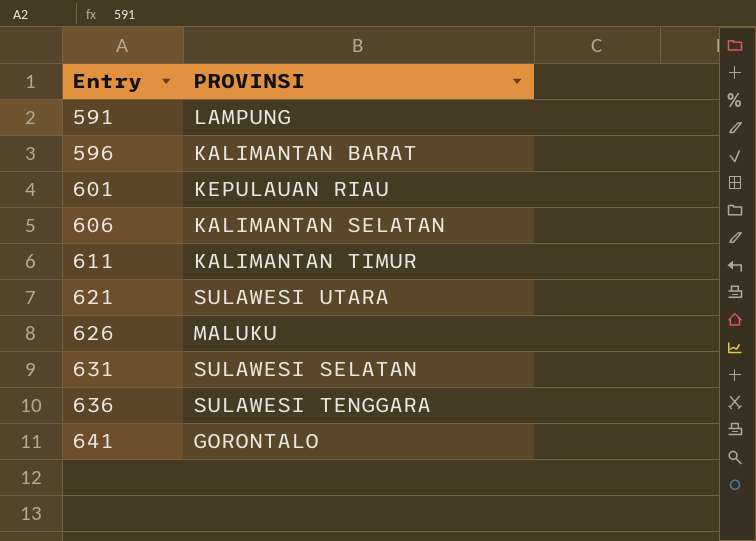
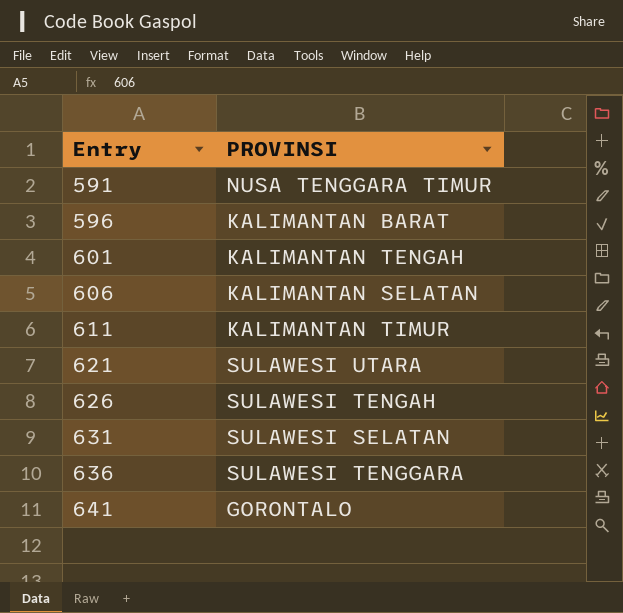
591 | PROVINSI: LAMPUNG -> NUSA TENGGARA TIMUR
601 | PROVINSI: KEPULAUAN RIAU -> KALIMANTAN TENGAH
626 | PROVINSI: MALUKU -> SULAWESI TENGAH

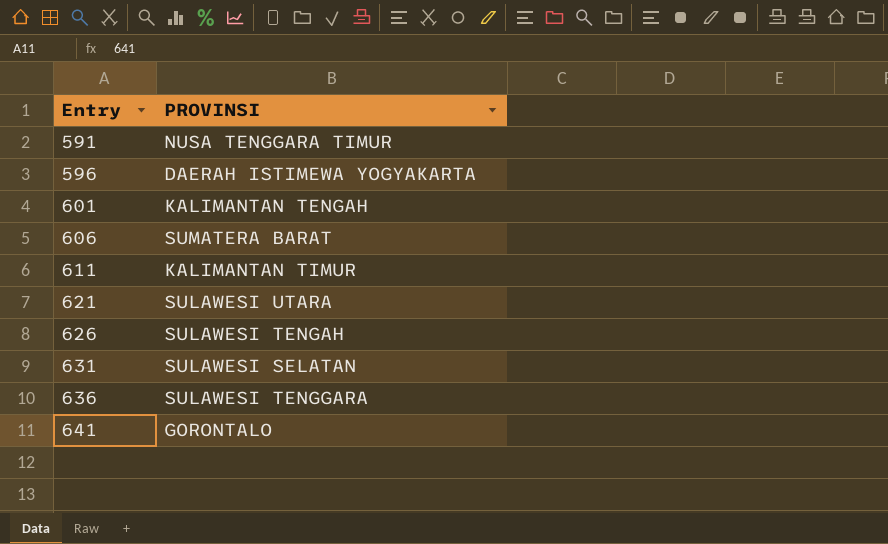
596 | PROVINSI: KALIMANTAN BARAT -> DAERAH ISTIMEWA YOGYAKARTA
606 | PROVINSI: KALIMANTAN SELATAN -> SUMATERA BARAT

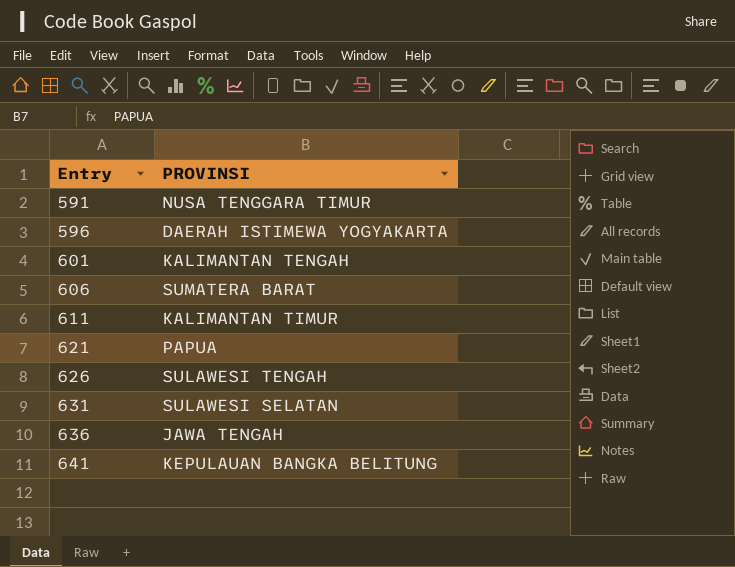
621 | PROVINSI: SULAWESI UTARA -> PAPUA
636 | PROVINSI: SULAWESI TENGGARA -> JAWA TENGAH
641 | PROVINSI: GORONTALO -> KEPULAUAN BANGKA BELITUNG

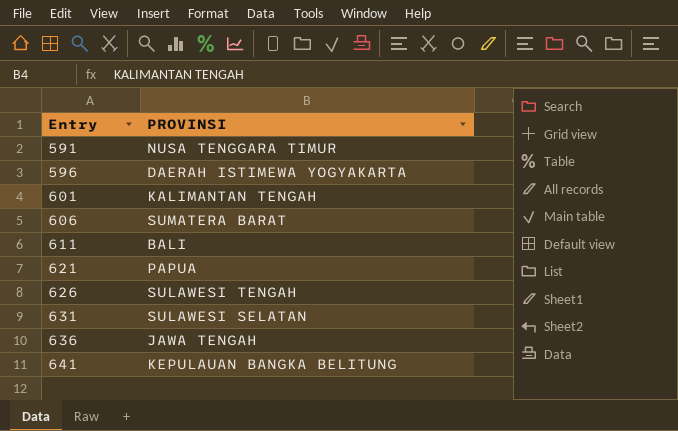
611 | PROVINSI: KALIMANTAN TIMUR -> BALI

